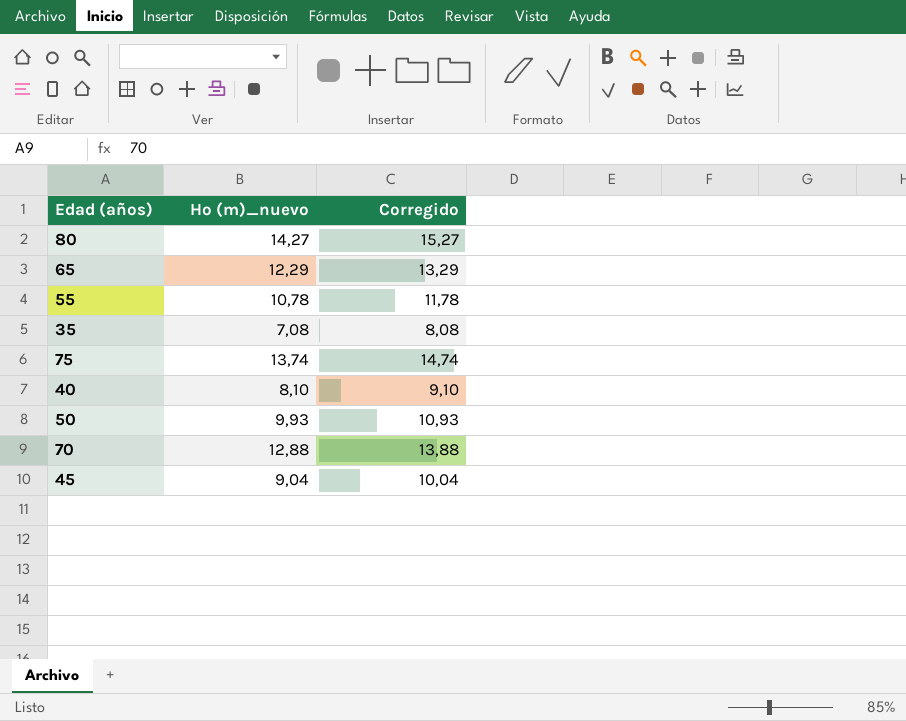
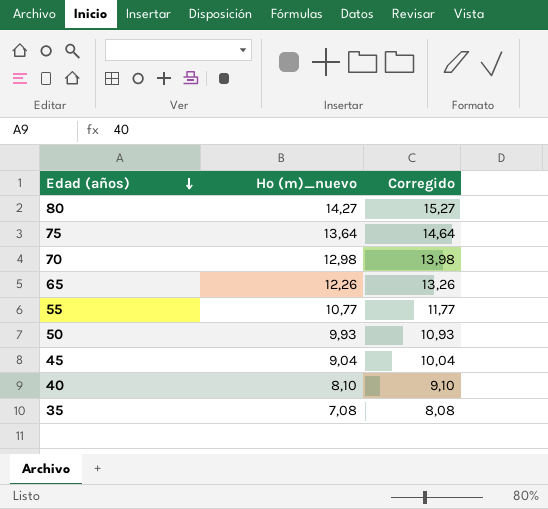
row order: none -> Edad (años) descending
75 | Ho (m)_nuevo: 13,74 -> 13,64
75 | Corregido: 14,74 -> 14,64
70 | Ho (m)_nuevo: 12,88 -> 12,98
70 | Corregido: 13,88 -> 13,98
65 | Ho (m)_nuevo: 12,29 -> 12,26
65 | Corregido: 13,29 -> 13,26
55 | Ho (m)_nuevo: 10,78 -> 10,77
55 | Corregido: 11,78 -> 11,77

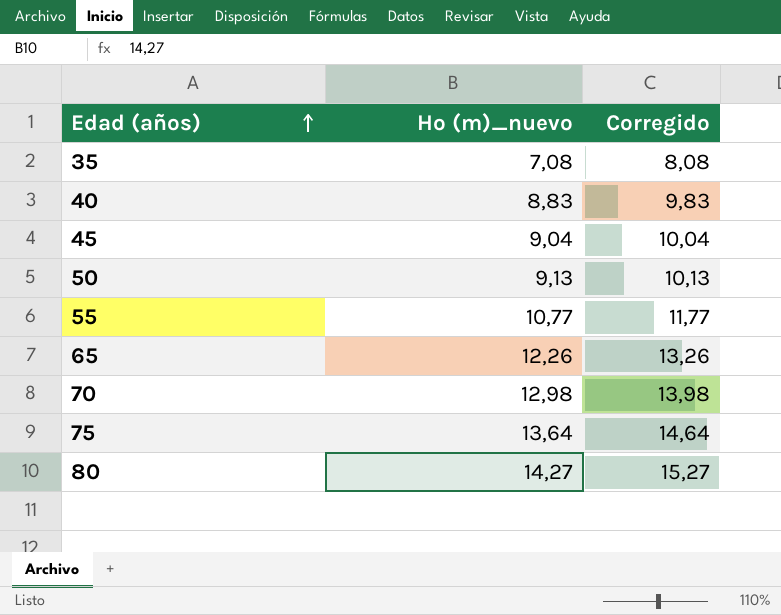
row order: Edad (años) descending -> Edad (años) ascending
40 | Ho (m)_nuevo: 8,10 -> 8,83
40 | Corregido: 9,10 -> 9,83
50 | Ho (m)_nuevo: 9,93 -> 9,13
50 | Corregido: 10,93 -> 10,13

